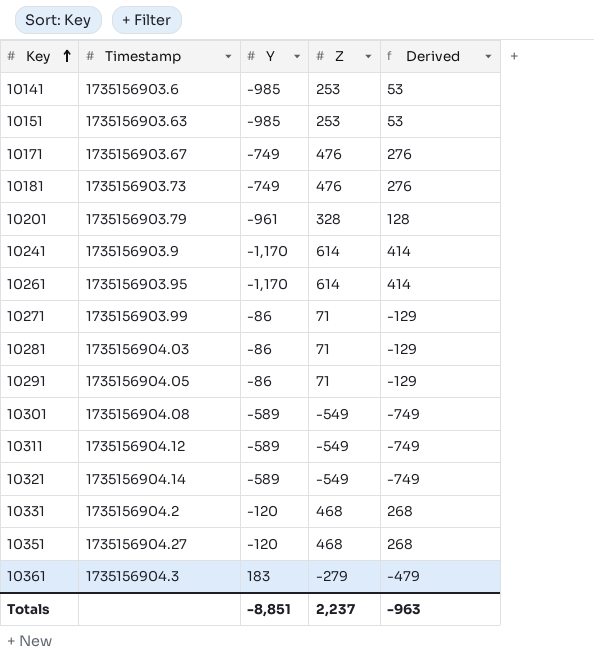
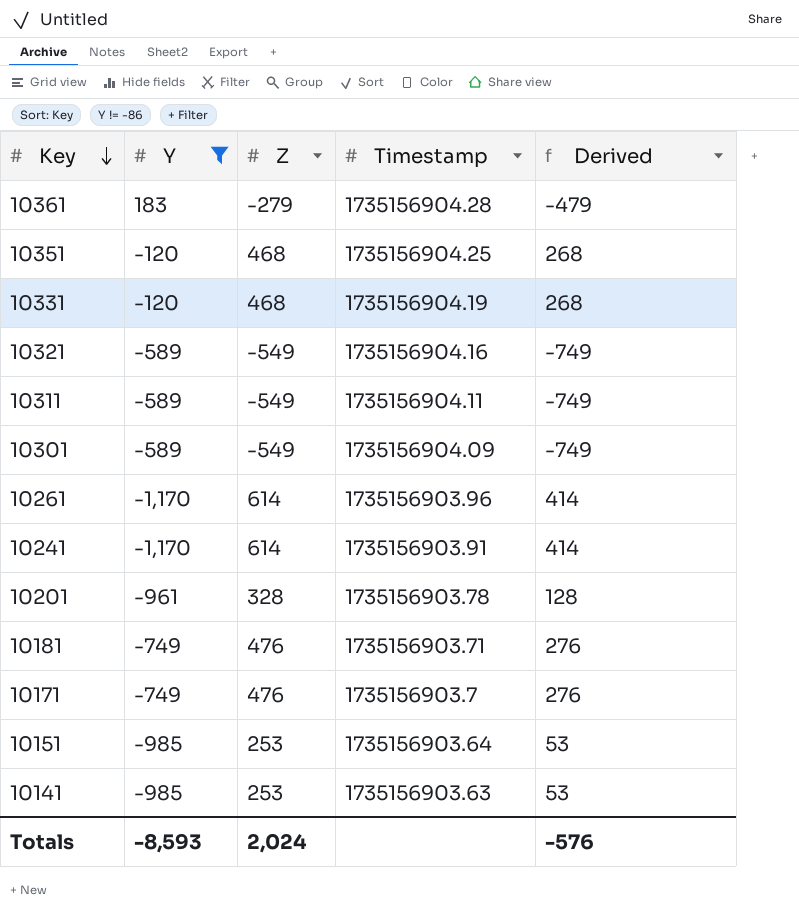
filter: none -> Y != -86
row order: Key ascending -> Key descending
column Timestamp | position: 2 -> 4
10361 | Timestamp: 1735156904.3 -> 1735156904.28
10351 | Timestamp: 1735156904.27 -> 1735156904.25
10331 | Timestamp: 1735156904.2 -> 1735156904.19
10321 | Timestamp: 1735156904.14 -> 1735156904.16
10311 | Timestamp: 1735156904.12 -> 1735156904.11
10301 | Timestamp: 1735156904.08 -> 1735156904.09
10261 | Timestamp: 1735156903.95 -> 1735156903.96
10241 | Timestamp: 1735156903.9 -> 1735156903.91
10201 | Timestamp: 1735156903.79 -> 1735156903.78
10181 | Timestamp: 1735156903.73 -> 1735156903.71
10171 | Timestamp: 1735156903.67 -> 1735156903.7
10151 | Timestamp: 1735156903.63 -> 1735156903.64
10141 | Timestamp: 1735156903.6 -> 1735156903.63
Totals | Y: -8,851 -> -8,593
Totals | Z: 2,237 -> 2,024
Totals | Derived: -963 -> -576

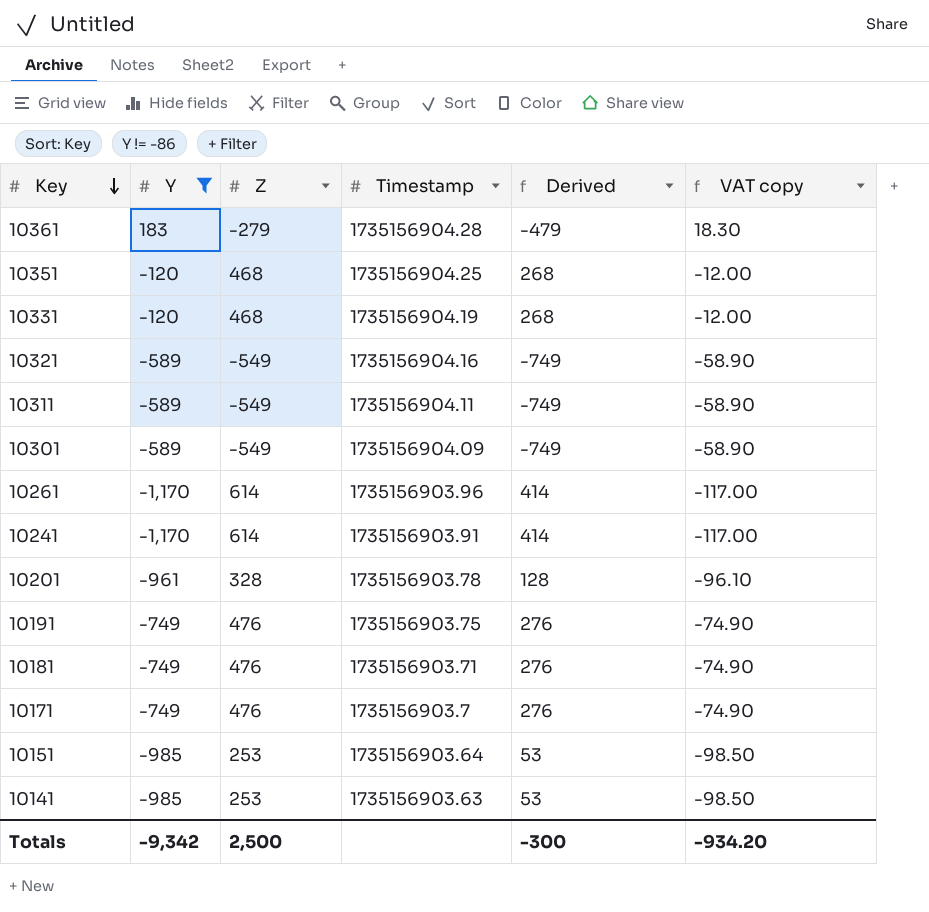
column VAT copy | formula: none -> [Y] * 0.1
row 10191: none -> -749 | 476 | 1735156903.75 | 276 | -74.90
Totals | Y: -8,593 -> -9,342
Totals | Z: 2,024 -> 2,500
Totals | Derived: -576 -> -300

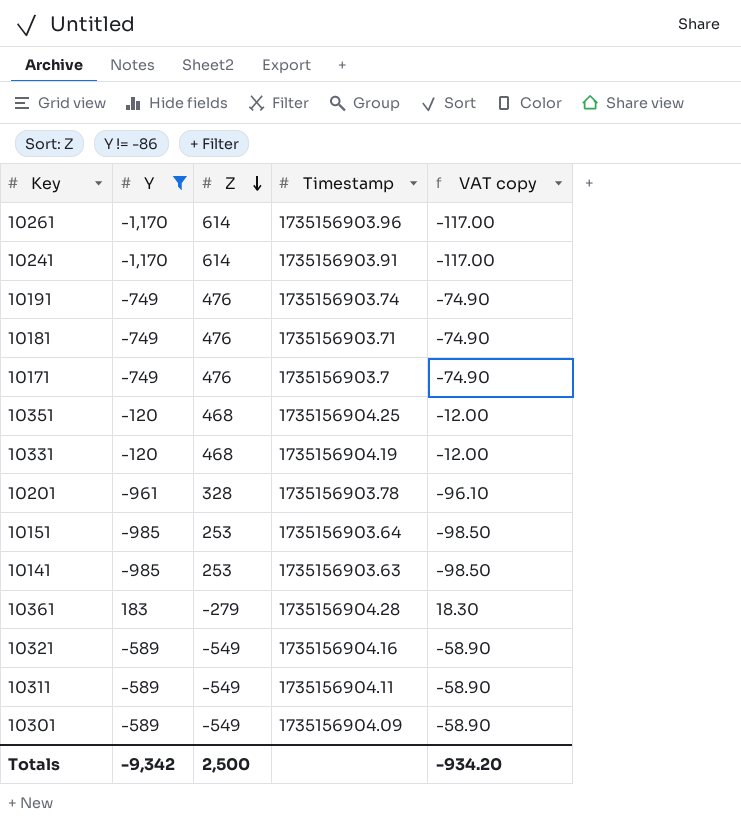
row order: Key descending -> Z descending
column Derived | formula: [Z] - 200 -> none
10191 | Timestamp: 1735156903.75 -> 1735156903.74

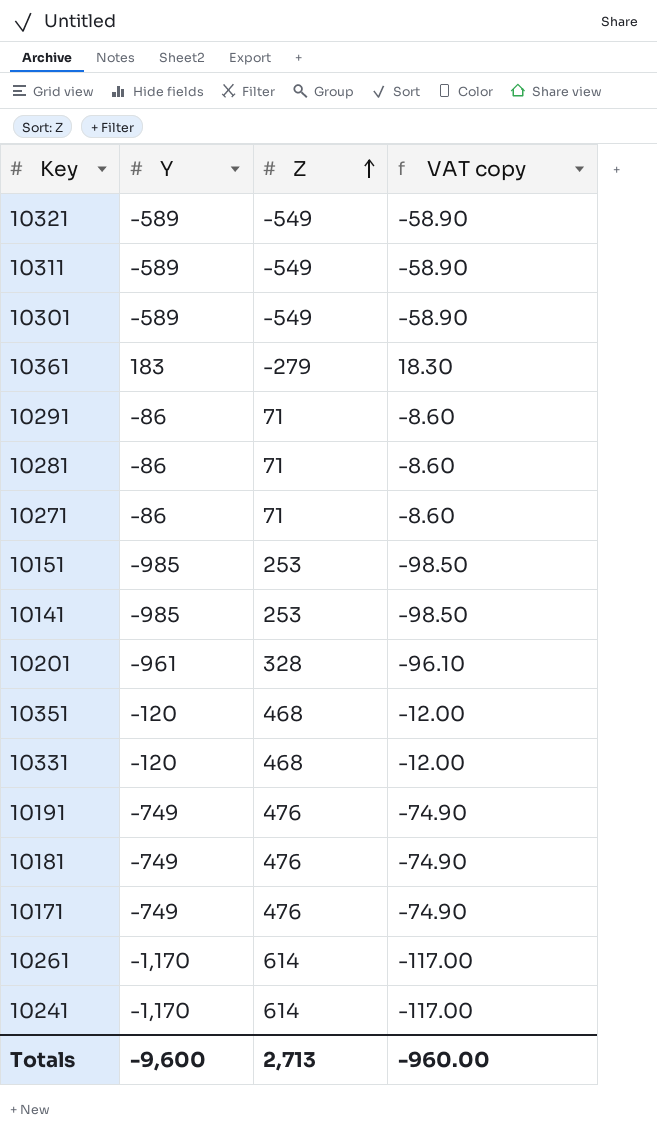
filter: Y != -86 -> none
row order: Z descending -> Z ascending
column Timestamp | position: 4 -> none
Totals | Y: -9,342 -> -9,600
Totals | Z: 2,500 -> 2,713
Totals | VAT copy: -934.20 -> -960.00

